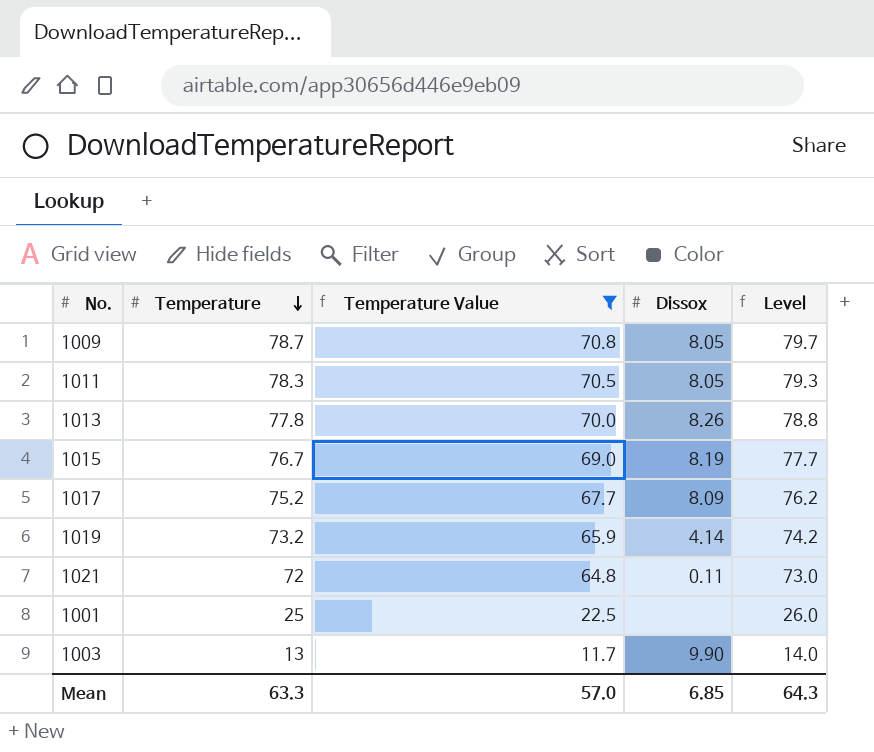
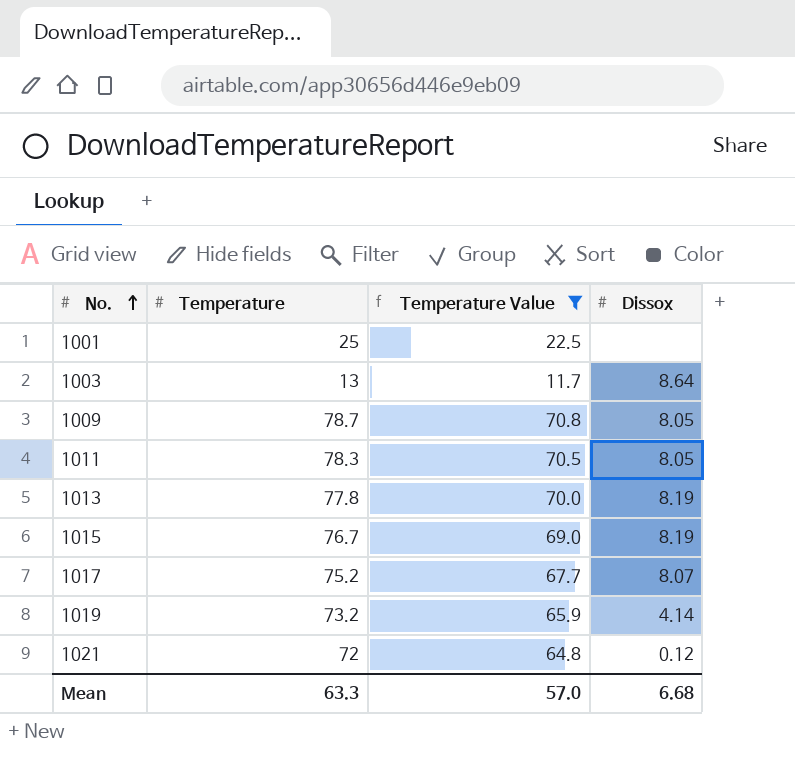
row order: Temperature descending -> No. ascending
column Level | formula: [Temperature] + 1 -> none
1003 | Dissox: 9.90 -> 8.64
1013 | Dissox: 8.26 -> 8.19
1017 | Dissox: 8.09 -> 8.07
1021 | Dissox: 0.11 -> 0.12
Mean | Dissox: 6.85 -> 6.68

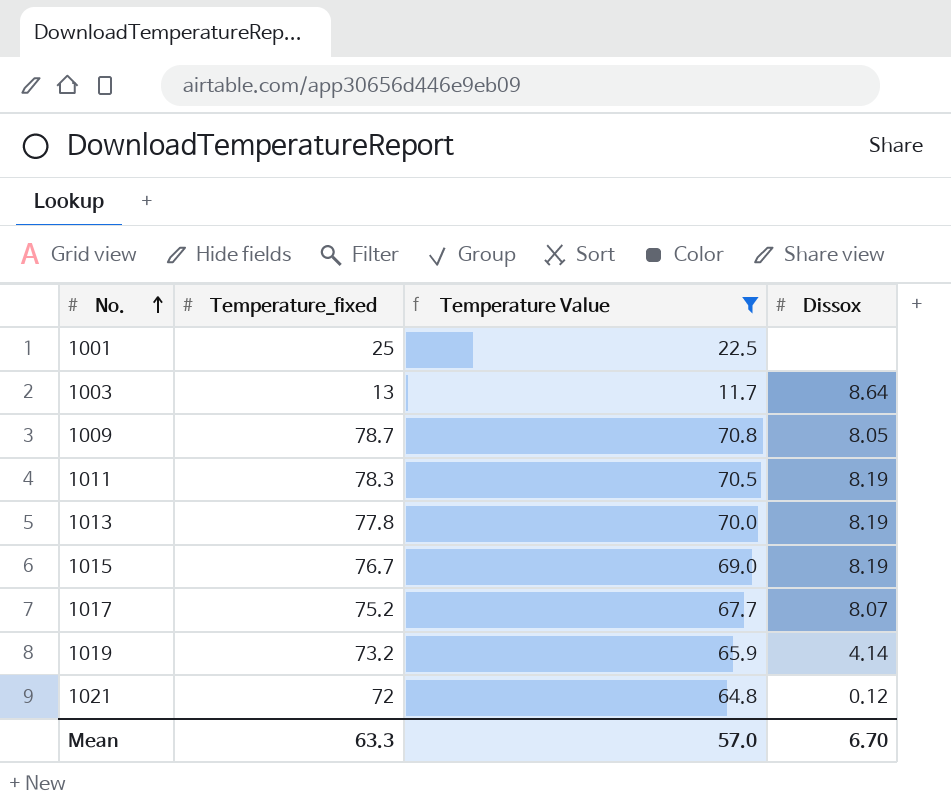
column name: Temperature -> Temperature_fixed
1011 | Dissox: 8.05 -> 8.19
Mean | Dissox: 6.68 -> 6.70

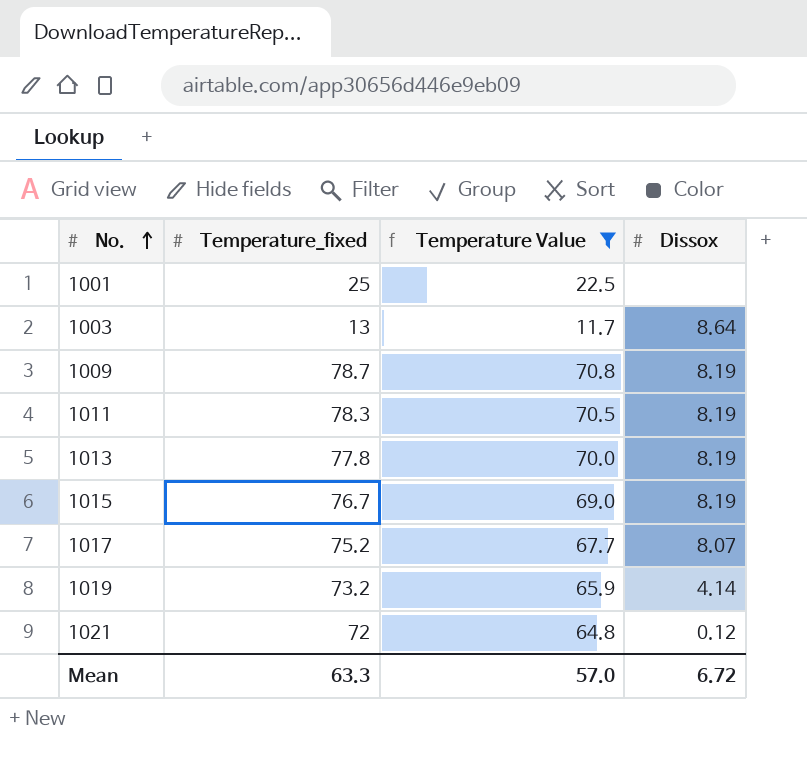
1009 | Dissox: 8.05 -> 8.19
Mean | Dissox: 6.70 -> 6.72

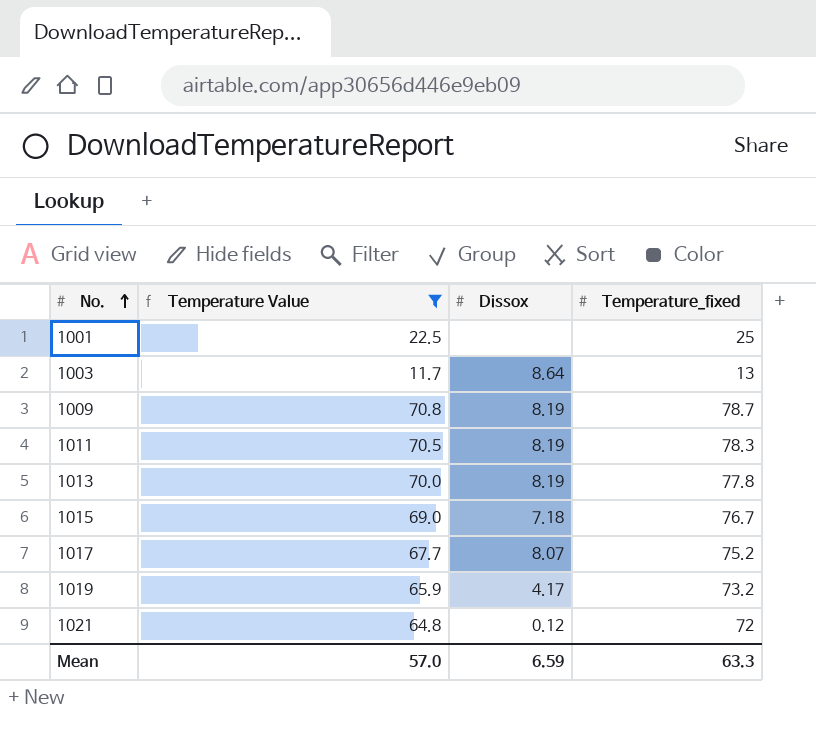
column Temperature_fixed | position: 2 -> 4
1015 | Dissox: 8.19 -> 7.18
1019 | Dissox: 4.14 -> 4.17
Mean | Dissox: 6.72 -> 6.59

